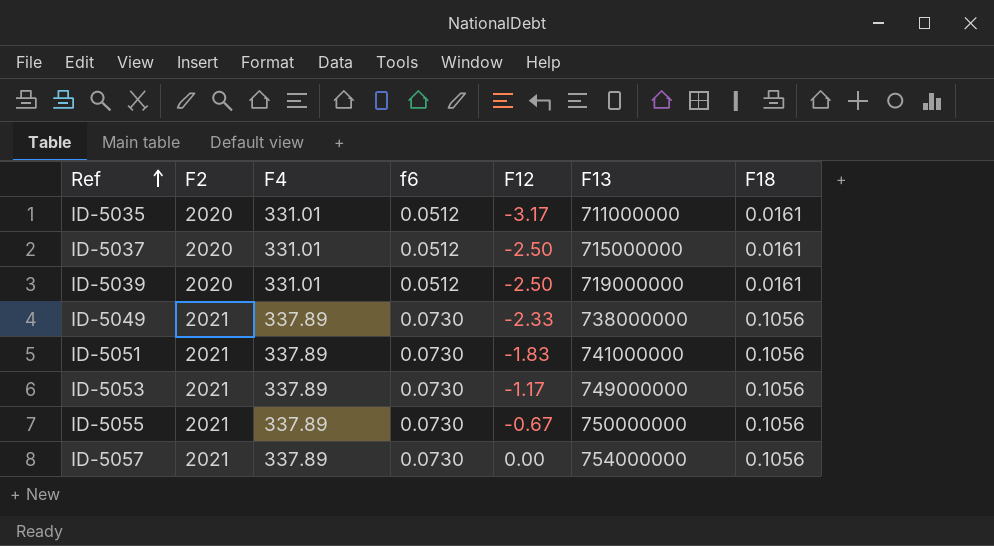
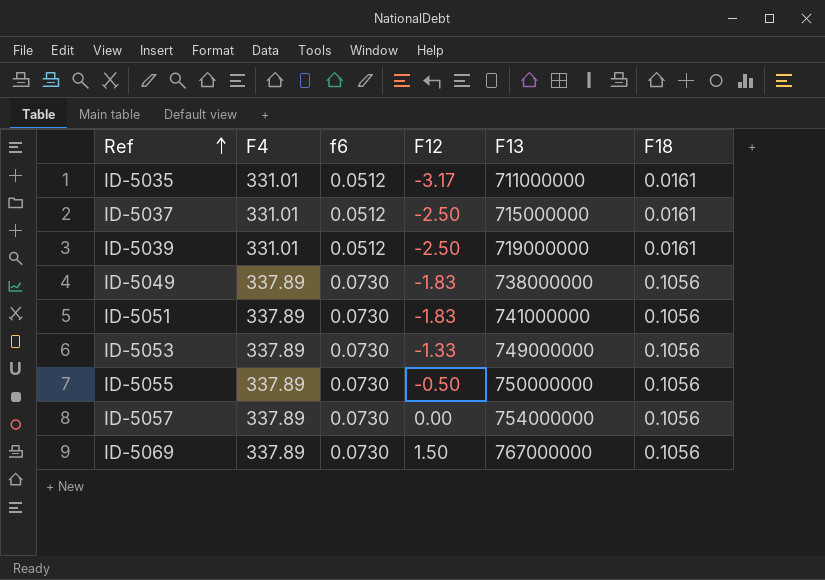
column F2 | position: 2 -> none
ID-5049 | F12: -2.33 -> -1.83
ID-5053 | F12: -1.17 -> -1.33
ID-5055 | F12: -0.67 -> -0.50
row ID-5069: none -> 337.89 | 0.0730 | 1.50 | 767000000 | 0.1056

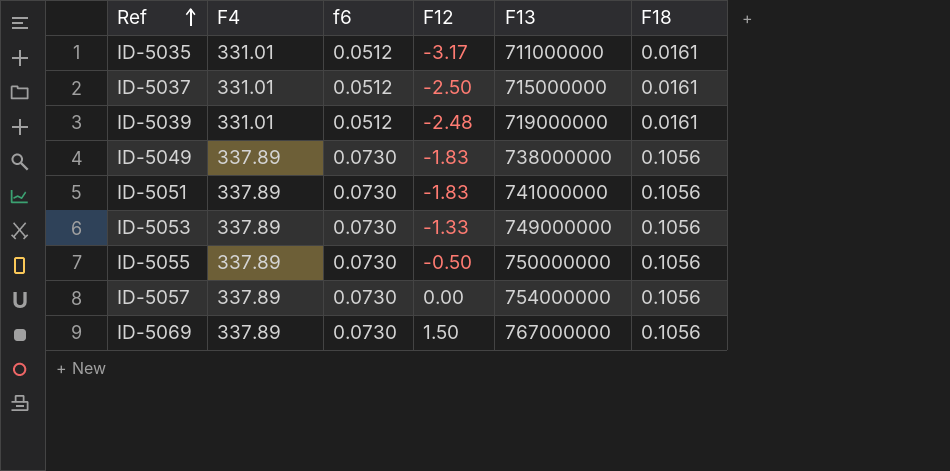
ID-5039 | F12: -2.50 -> -2.48

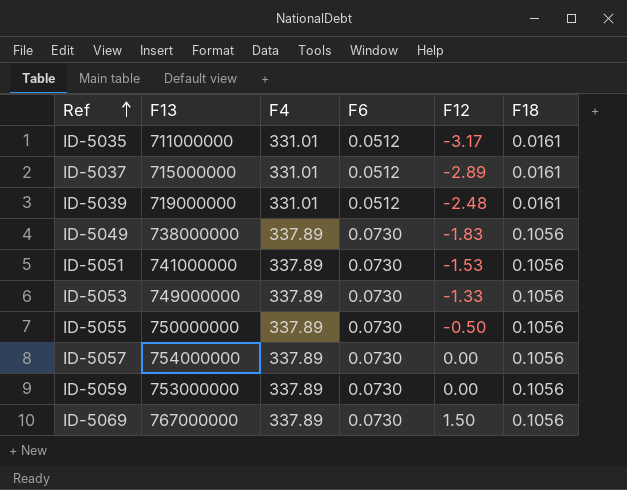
column F13 | position: 5 -> 2
column name: f6 -> F6
ID-5037 | F12: -2.50 -> -2.89
ID-5051 | F12: -1.83 -> -1.53
row ID-5059: none -> 753000000 | 337.89 | 0.0730 | 0.00 | 0.1056

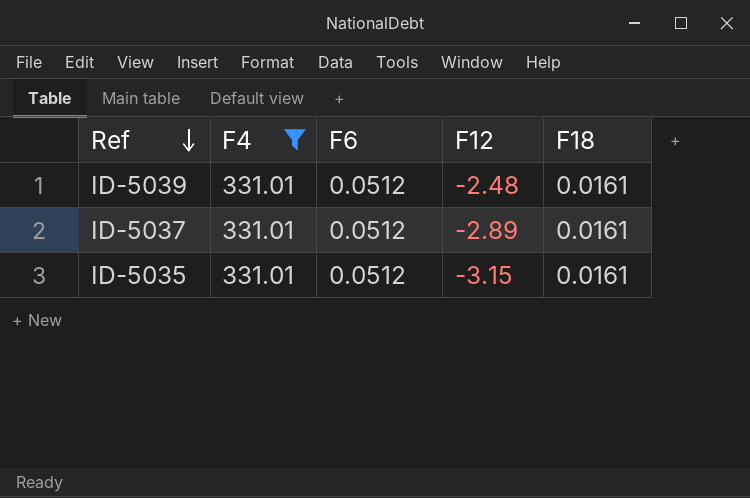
filter: none -> F4 = 331.01
row order: Ref ascending -> Ref descending
column F13 | position: 2 -> none
ID-5035 | F12: -3.17 -> -3.15

